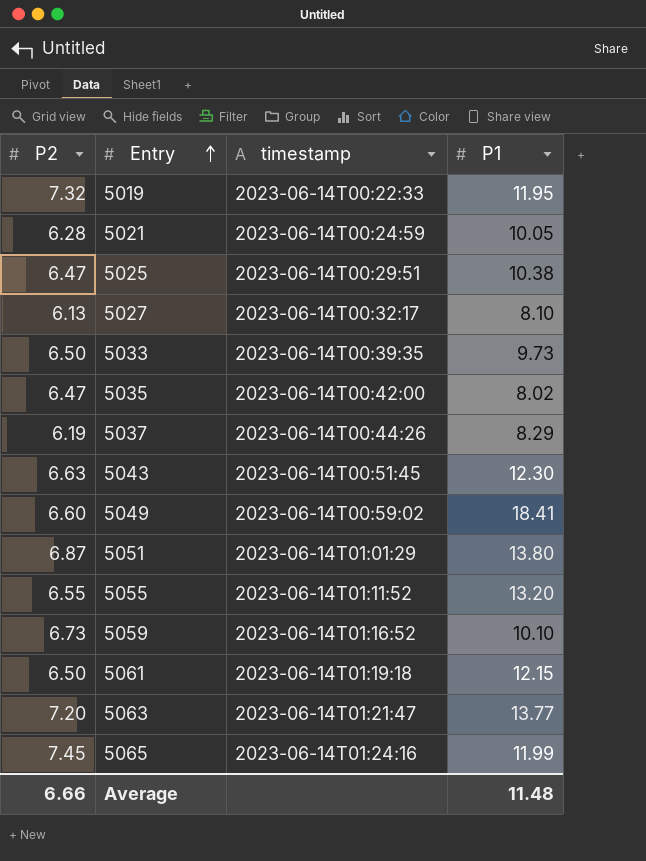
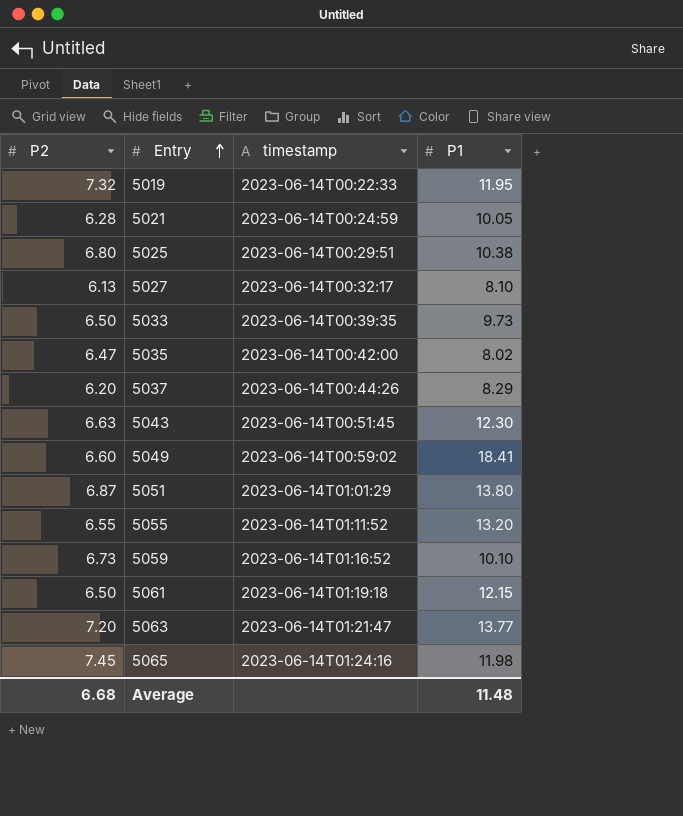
5025 | P2: 6.47 -> 6.80
5037 | P2: 6.19 -> 6.20
5065 | P1: 11.99 -> 11.98
Average | P2: 6.66 -> 6.68

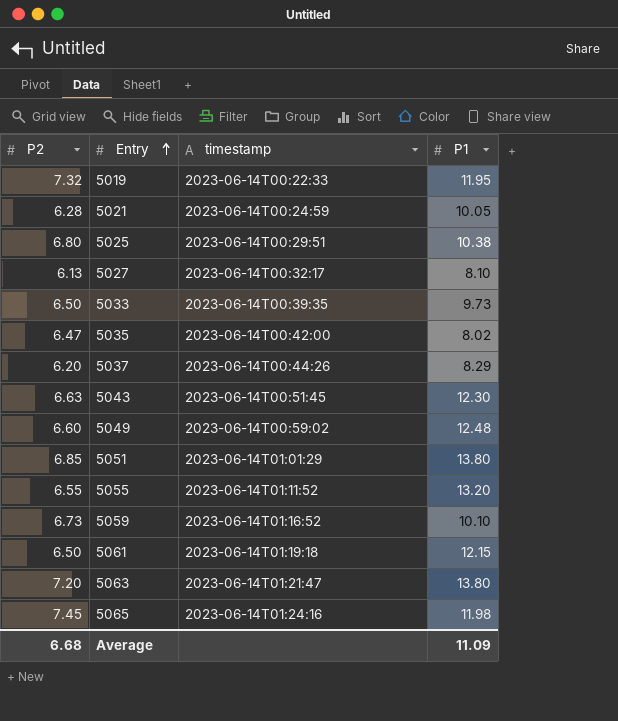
5049 | P1: 18.41 -> 12.48
5051 | P2: 6.87 -> 6.85
5063 | P1: 13.77 -> 13.80
Average | P1: 11.48 -> 11.09

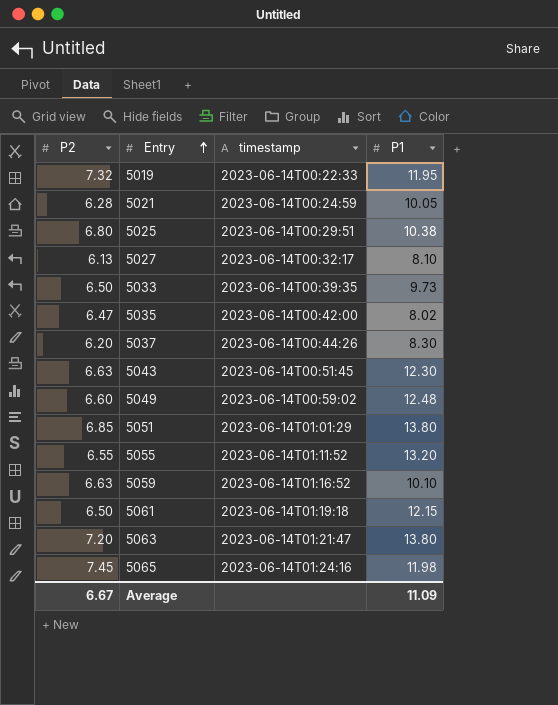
5037 | P1: 8.29 -> 8.30
5059 | P2: 6.73 -> 6.63
Average | P2: 6.68 -> 6.67

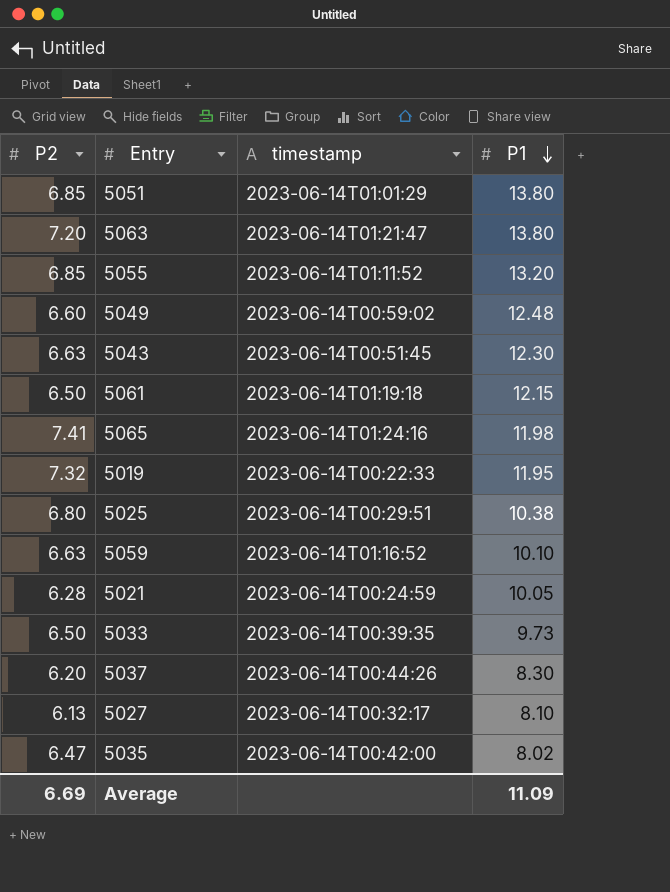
row order: Entry ascending -> P1 descending
5055 | P2: 6.55 -> 6.85
5065 | P2: 7.45 -> 7.41
Average | P2: 6.67 -> 6.69

